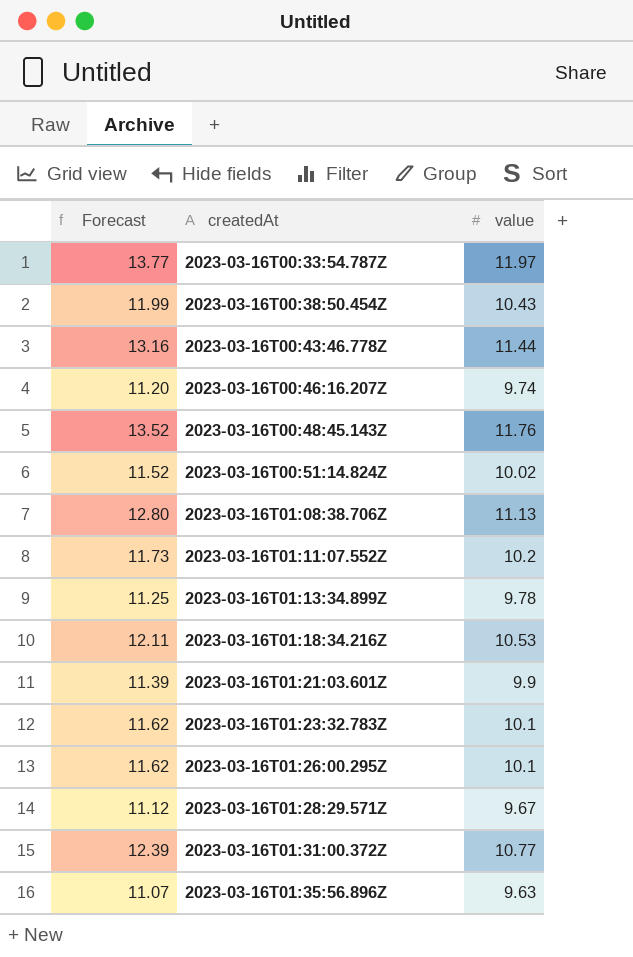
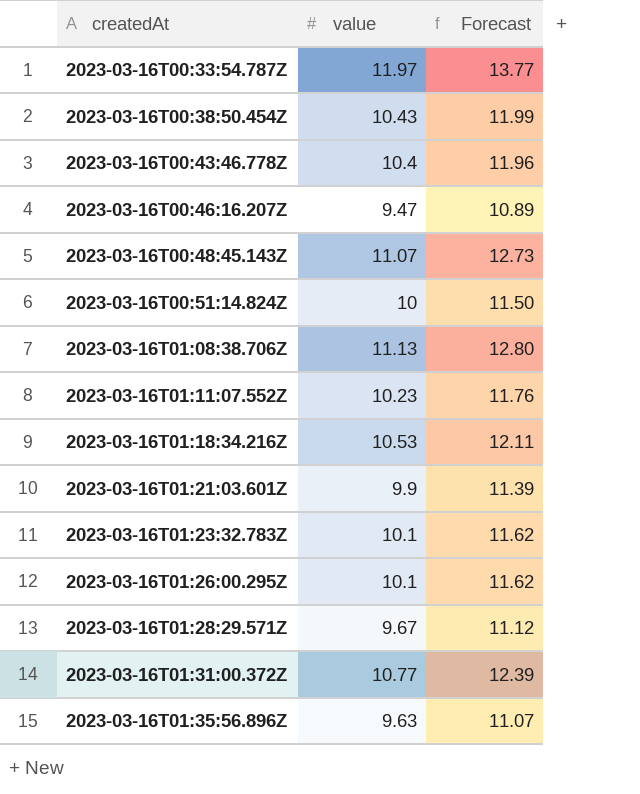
column Forecast | position: 1 -> 3
row 2023-03-16T01:13:34.899Z: 11.25 | 9.78 -> none
2023-03-16T00:43:46.778Z | value: 11.44 -> 10.4
2023-03-16T00:43:46.778Z | Forecast: 13.16 -> 11.96
2023-03-16T00:46:16.207Z | value: 9.74 -> 9.47
2023-03-16T00:46:16.207Z | Forecast: 11.20 -> 10.89
2023-03-16T00:48:45.143Z | value: 11.76 -> 11.07
2023-03-16T00:48:45.143Z | Forecast: 13.52 -> 12.73
2023-03-16T00:51:14.824Z | value: 10.02 -> 10
2023-03-16T00:51:14.824Z | Forecast: 11.52 -> 11.50
2023-03-16T01:11:07.552Z | value: 10.2 -> 10.23
2023-03-16T01:11:07.552Z | Forecast: 11.73 -> 11.76

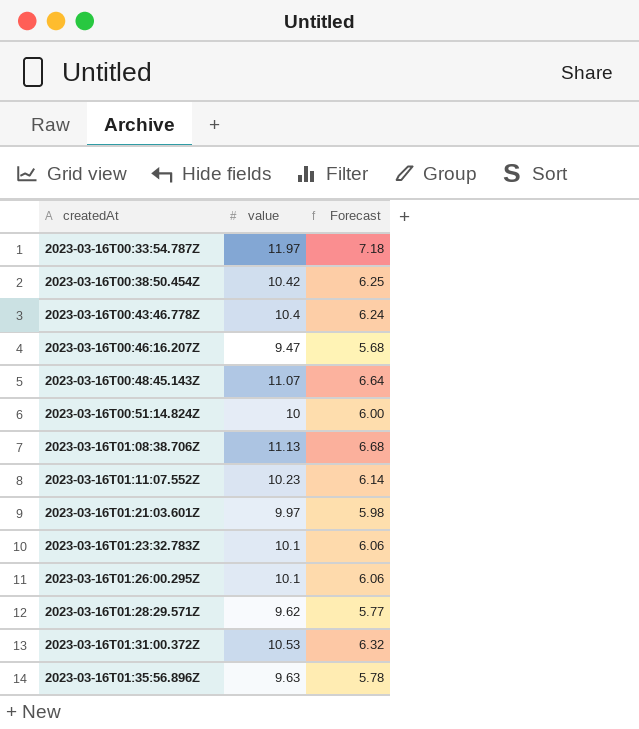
column Forecast | formula: [value] * 1.15 -> [value] * 0.6
row 2023-03-16T01:18:34.216Z: 10.53 | 12.11 -> none
2023-03-16T00:38:50.454Z | value: 10.43 -> 10.42
2023-03-16T01:21:03.601Z | value: 9.9 -> 9.97
2023-03-16T01:28:29.571Z | value: 9.67 -> 9.62
2023-03-16T01:31:00.372Z | value: 10.77 -> 10.53

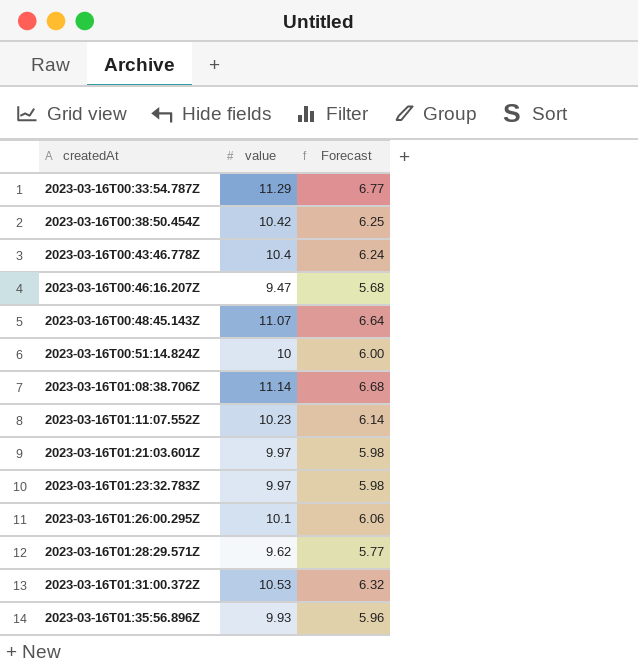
2023-03-16T00:33:54.787Z | value: 11.97 -> 11.29
2023-03-16T00:33:54.787Z | Forecast: 7.18 -> 6.77
2023-03-16T01:08:38.706Z | value: 11.13 -> 11.14
2023-03-16T01:23:32.783Z | value: 10.1 -> 9.97
2023-03-16T01:23:32.783Z | Forecast: 6.06 -> 5.98
2023-03-16T01:35:56.896Z | value: 9.63 -> 9.93
2023-03-16T01:35:56.896Z | Forecast: 5.78 -> 5.96

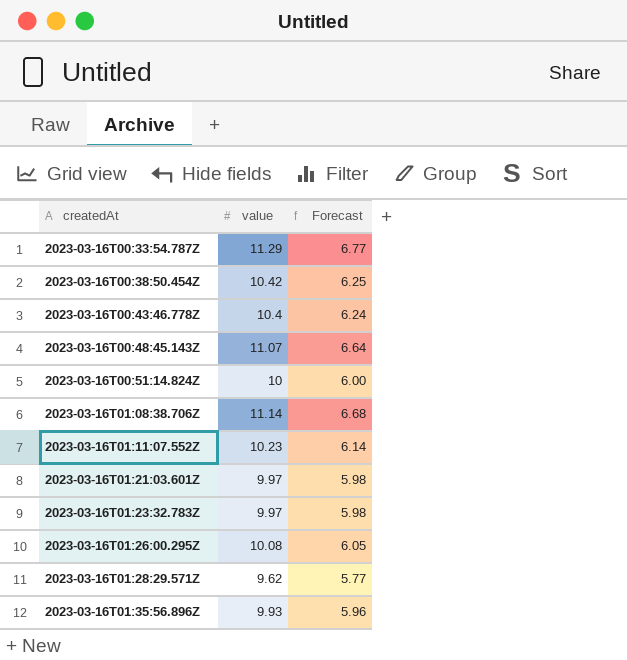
row 2023-03-16T00:46:16.207Z: 9.47 | 5.68 -> none
row 2023-03-16T01:31:00.372Z: 10.53 | 6.32 -> none
2023-03-16T01:26:00.295Z | value: 10.1 -> 10.08
2023-03-16T01:26:00.295Z | Forecast: 6.06 -> 6.05

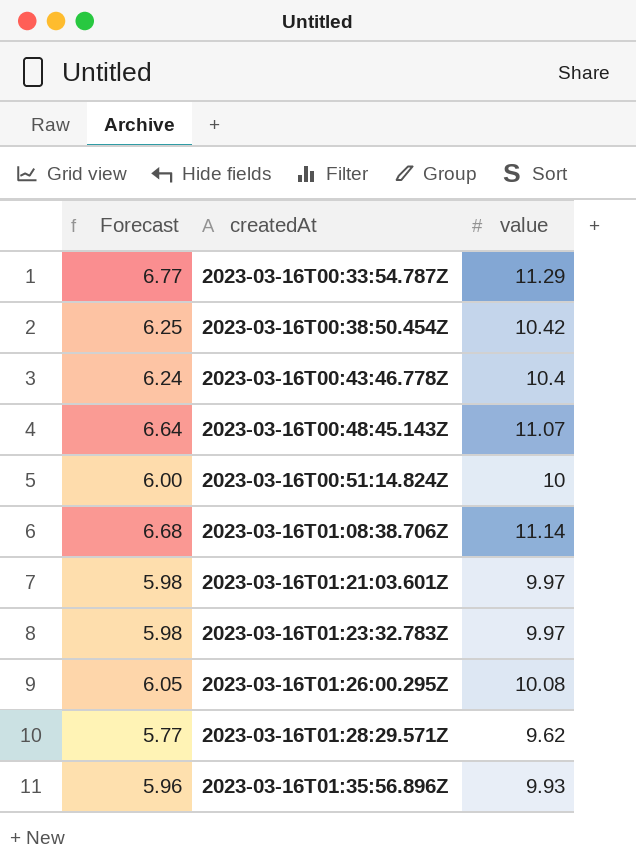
column Forecast | position: 3 -> 1
row 2023-03-16T01:11:07.552Z: 10.23 | 6.14 -> none

